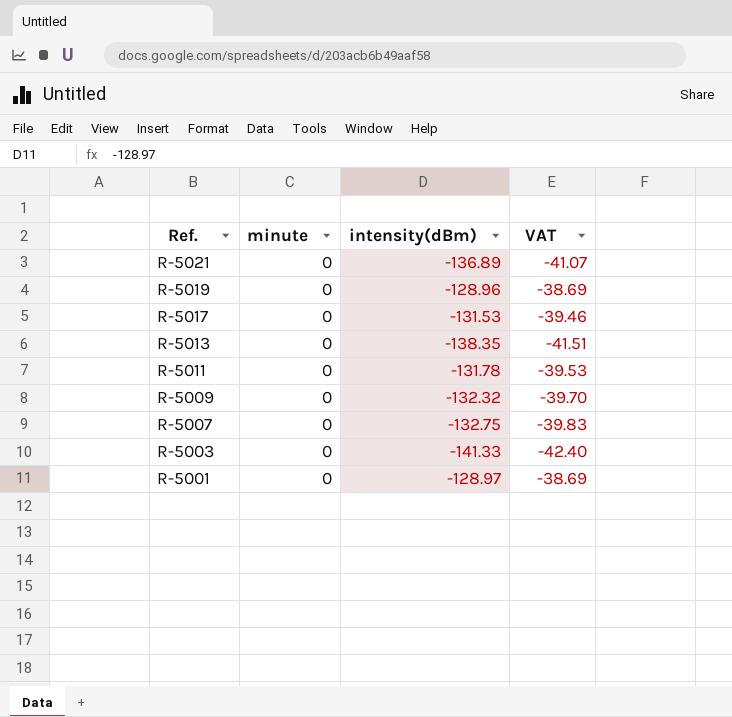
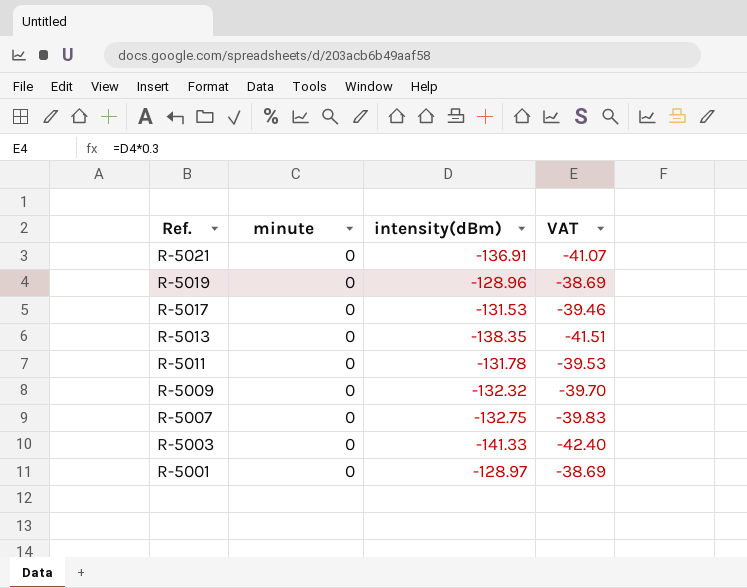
R-5021 | intensity(dBm): -136.89 -> -136.91

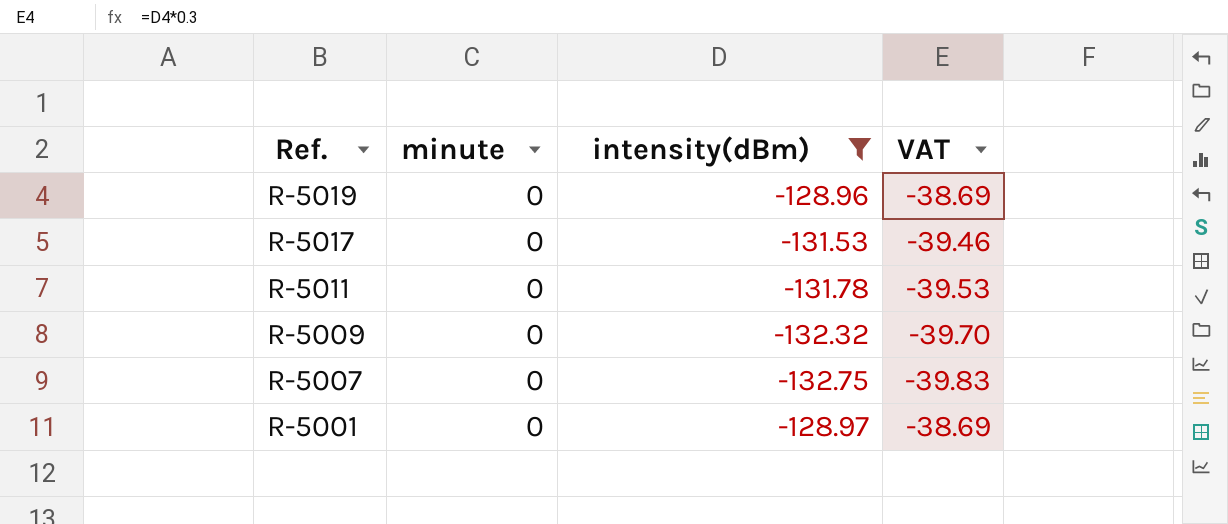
filter: none -> intensity(dBm) >= -132.75

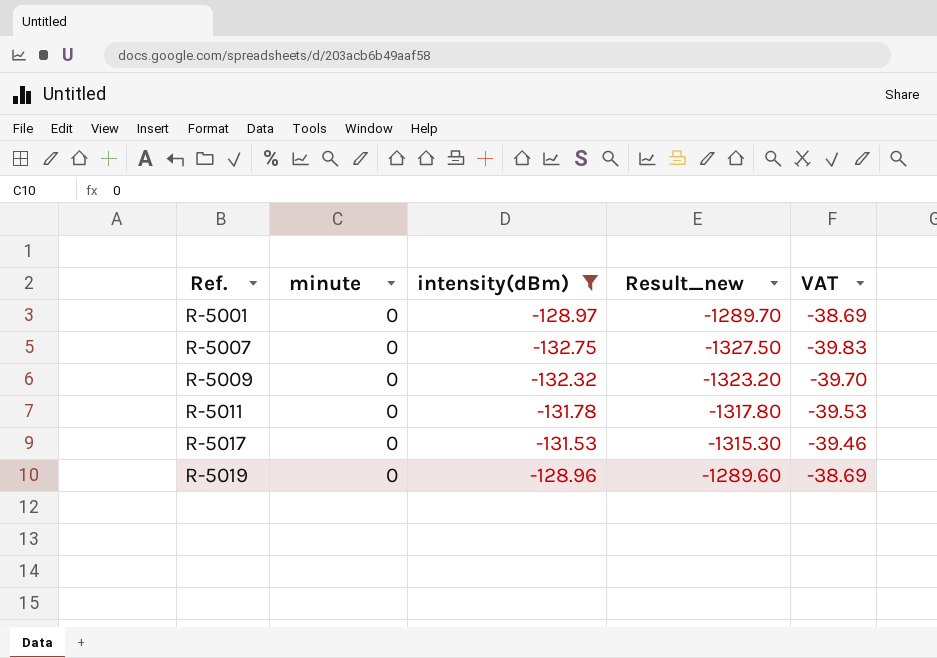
row order: Ref. descending -> Ref. ascending
column Result_new | formula: none -> [intensity(dBm)] * 10

